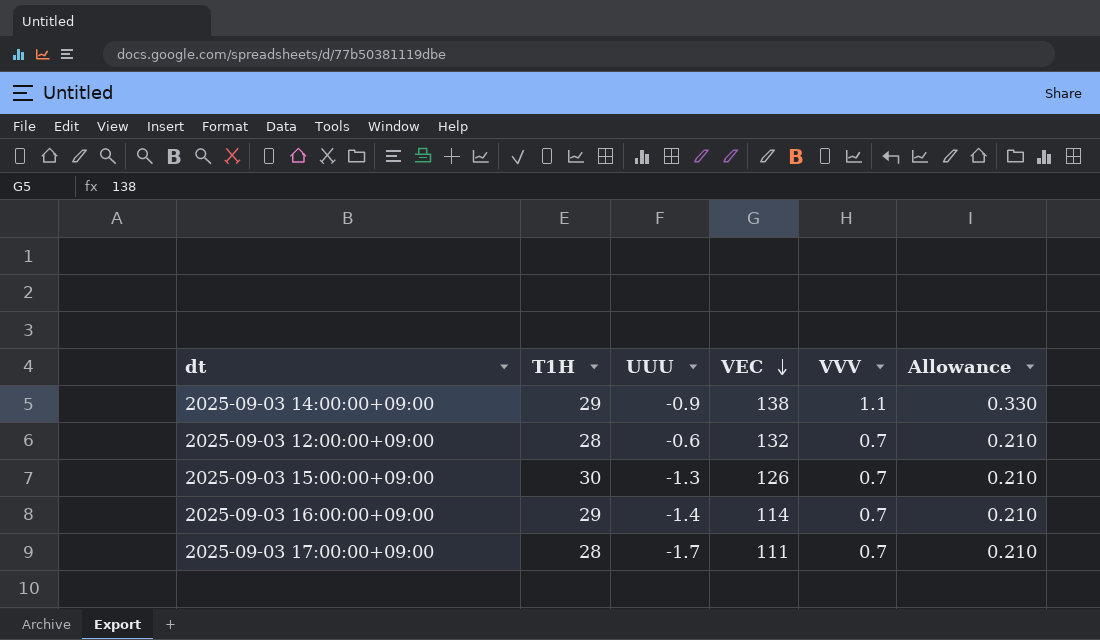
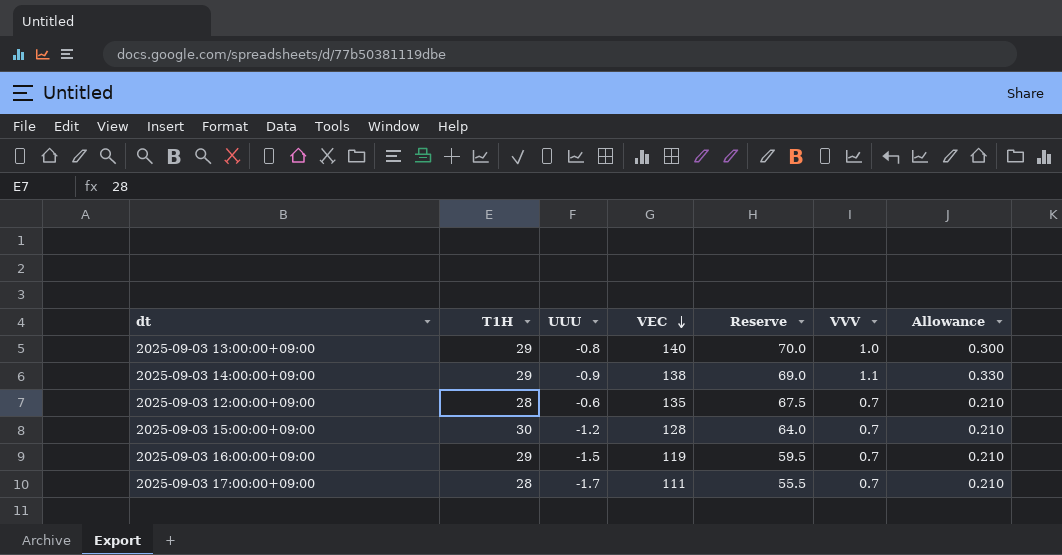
column Reserve | formula: none -> [VEC] * 0.5
row 2025-09-03 13:00:00+09:00: none -> 29 | -0.8 | 140 | 70.0 | 1.0 | 0.300
2025-09-03 12:00:00+09:00 | VEC: 132 -> 135
2025-09-03 15:00:00+09:00 | UUU: -1.3 -> -1.2
2025-09-03 15:00:00+09:00 | VEC: 126 -> 128
2025-09-03 16:00:00+09:00 | UUU: -1.4 -> -1.5
2025-09-03 16:00:00+09:00 | VEC: 114 -> 119

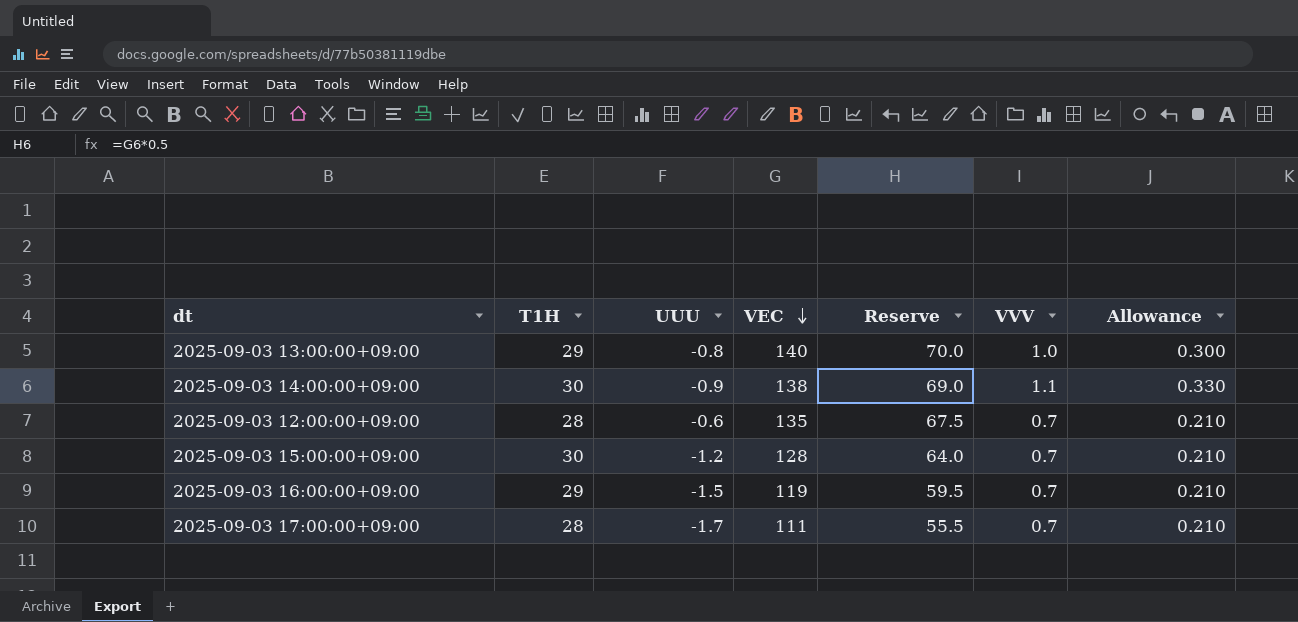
2025-09-03 14:00:00+09:00 | T1H: 29 -> 30

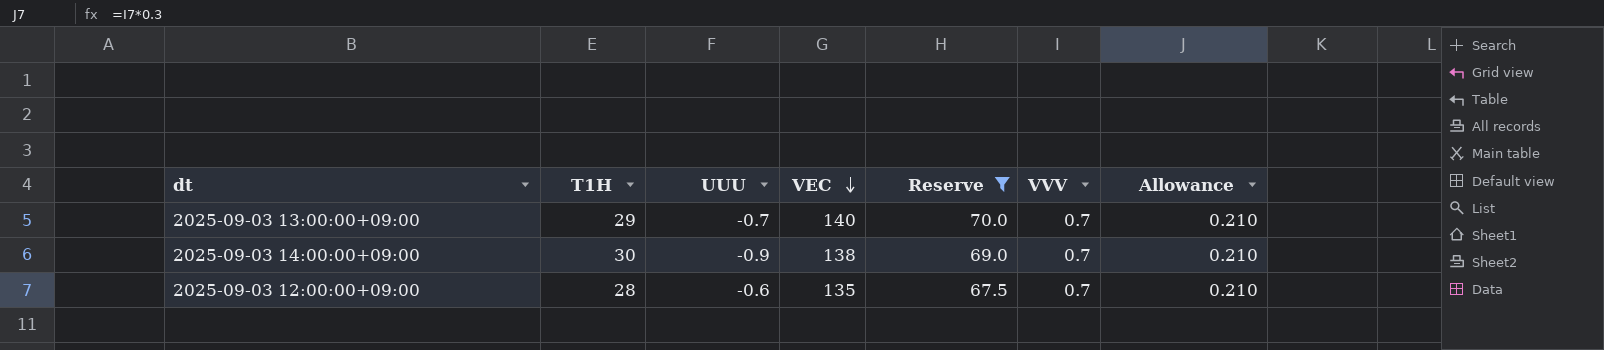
filter: none -> Reserve >= 67.5
2025-09-03 13:00:00+09:00 | UUU: -0.8 -> -0.7
2025-09-03 13:00:00+09:00 | VVV: 1.0 -> 0.7
2025-09-03 13:00:00+09:00 | Allowance: 0.300 -> 0.210
2025-09-03 14:00:00+09:00 | VVV: 1.1 -> 0.7
2025-09-03 14:00:00+09:00 | Allowance: 0.330 -> 0.210

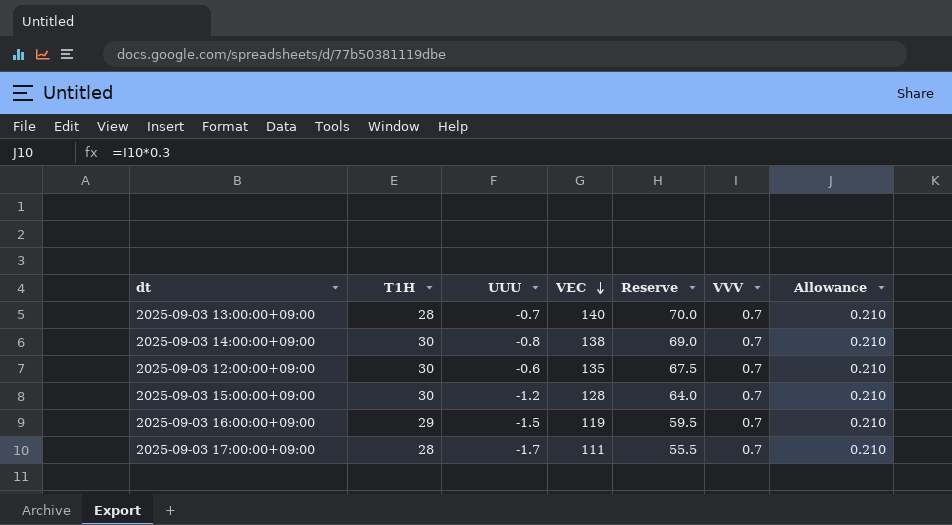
filter: Reserve >= 67.5 -> none
2025-09-03 13:00:00+09:00 | T1H: 29 -> 28
2025-09-03 14:00:00+09:00 | UUU: -0.9 -> -0.8
2025-09-03 12:00:00+09:00 | T1H: 28 -> 30

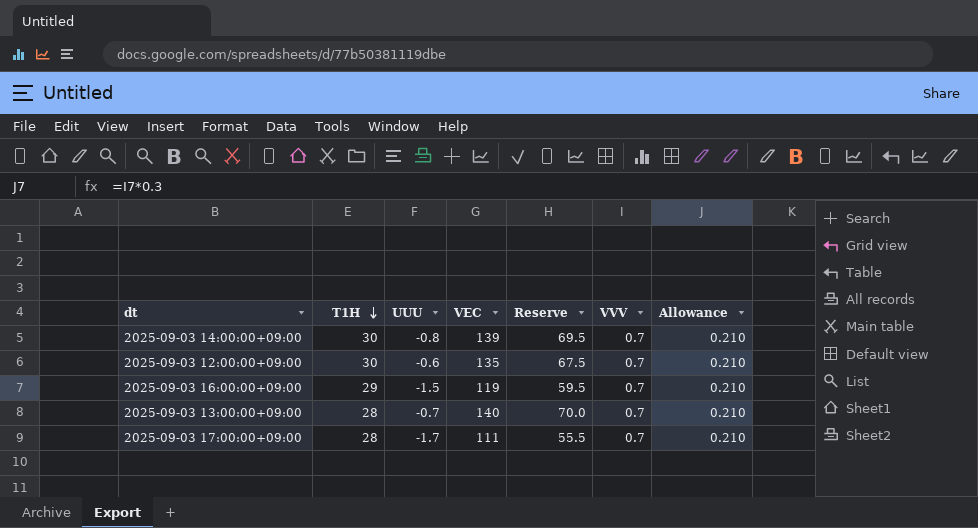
row order: VEC descending -> T1H descending
row 2025-09-03 15:00:00+09:00: 30 | -1.2 | 128 | 64.0 | 0.7 | 0.210 -> none
2025-09-03 14:00:00+09:00 | VEC: 138 -> 139
2025-09-03 14:00:00+09:00 | Reserve: 69.0 -> 69.5

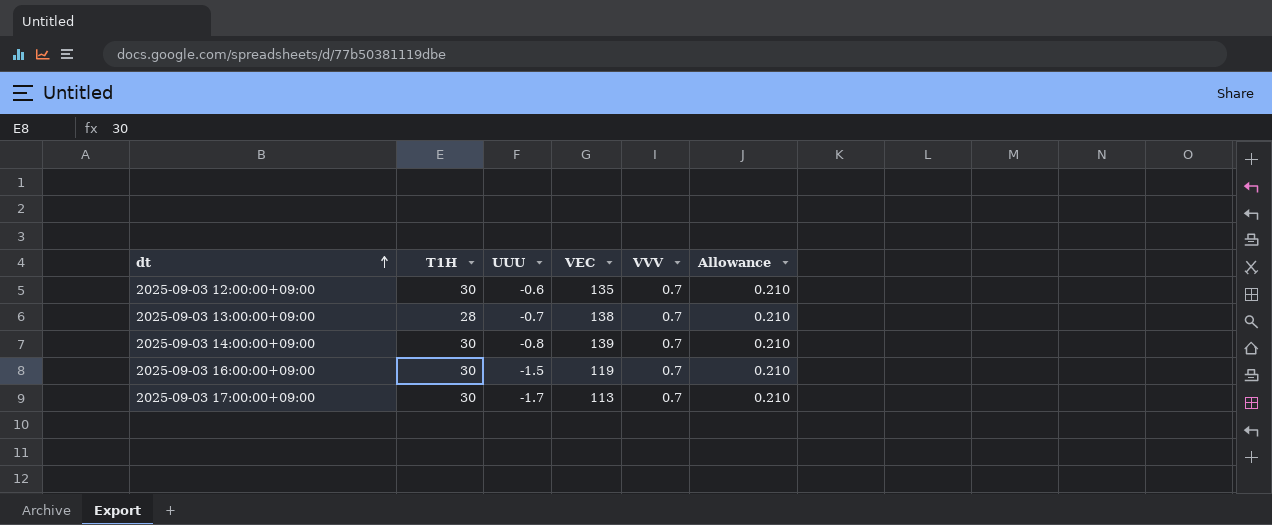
row order: T1H descending -> dt ascending
column Reserve | formula: [VEC] * 0.5 -> none
2025-09-03 13:00:00+09:00 | VEC: 140 -> 138
2025-09-03 16:00:00+09:00 | T1H: 29 -> 30
2025-09-03 17:00:00+09:00 | T1H: 28 -> 30
2025-09-03 17:00:00+09:00 | VEC: 111 -> 113

